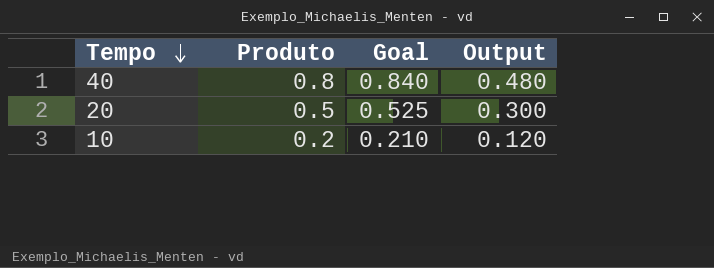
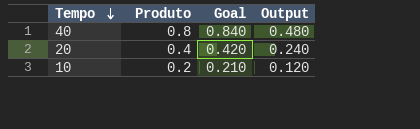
20 | Produto: 0.5 -> 0.4
20 | Goal: 0.525 -> 0.420
20 | Output: 0.300 -> 0.240

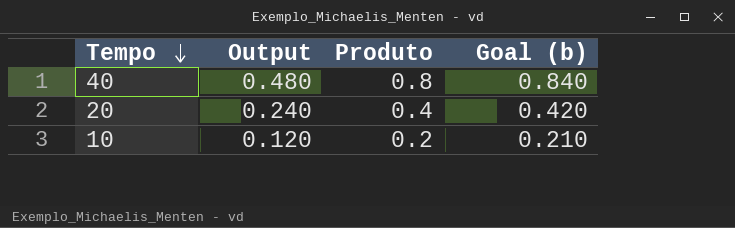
column Output | position: 4 -> 2
column name: Goal -> Goal (b)

